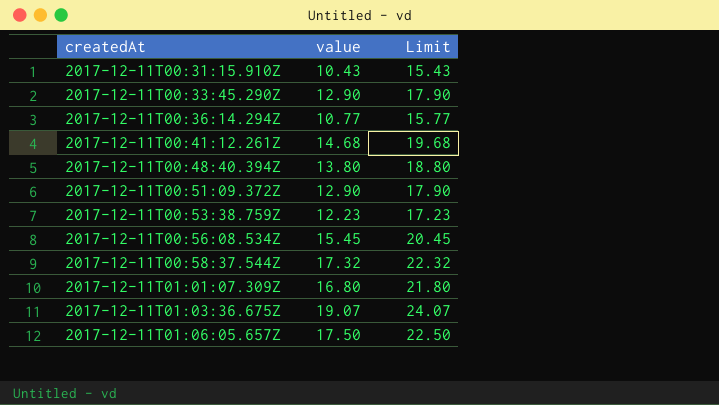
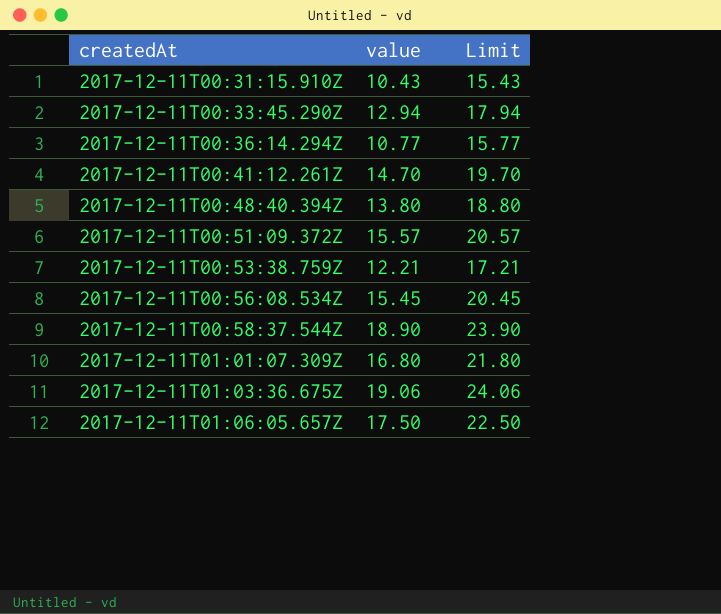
2017-12-11T00:33:45.290Z | value: 12.90 -> 12.94
2017-12-11T00:33:45.290Z | Limit: 17.90 -> 17.94
2017-12-11T00:41:12.261Z | value: 14.68 -> 14.70
2017-12-11T00:41:12.261Z | Limit: 19.68 -> 19.70
2017-12-11T00:51:09.372Z | value: 12.90 -> 15.57
2017-12-11T00:51:09.372Z | Limit: 17.90 -> 20.57
2017-12-11T00:53:38.759Z | value: 12.23 -> 12.21
2017-12-11T00:53:38.759Z | Limit: 17.23 -> 17.21
2017-12-11T00:58:37.544Z | value: 17.32 -> 18.90
2017-12-11T00:58:37.544Z | Limit: 22.32 -> 23.90
2017-12-11T01:03:36.675Z | value: 19.07 -> 19.06
2017-12-11T01:03:36.675Z | Limit: 24.07 -> 24.06

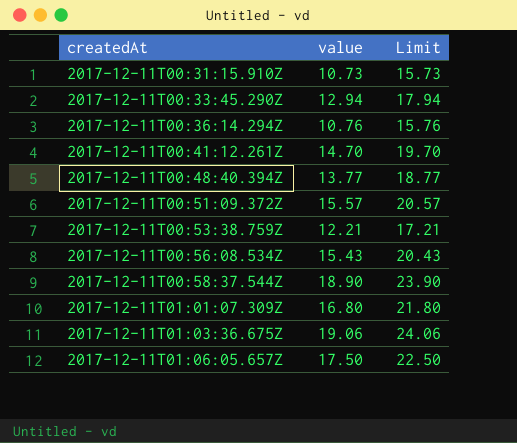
2017-12-11T00:31:15.910Z | value: 10.43 -> 10.73
2017-12-11T00:31:15.910Z | Limit: 15.43 -> 15.73
2017-12-11T00:36:14.294Z | value: 10.77 -> 10.76
2017-12-11T00:36:14.294Z | Limit: 15.77 -> 15.76
2017-12-11T00:48:40.394Z | value: 13.80 -> 13.77
2017-12-11T00:48:40.394Z | Limit: 18.80 -> 18.77
2017-12-11T00:56:08.534Z | value: 15.45 -> 15.43
2017-12-11T00:56:08.534Z | Limit: 20.45 -> 20.43

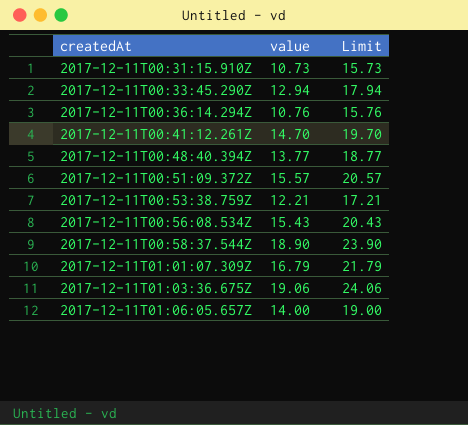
2017-12-11T01:01:07.309Z | value: 16.80 -> 16.79
2017-12-11T01:01:07.309Z | Limit: 21.80 -> 21.79
2017-12-11T01:06:05.657Z | value: 17.50 -> 14.00
2017-12-11T01:06:05.657Z | Limit: 22.50 -> 19.00

